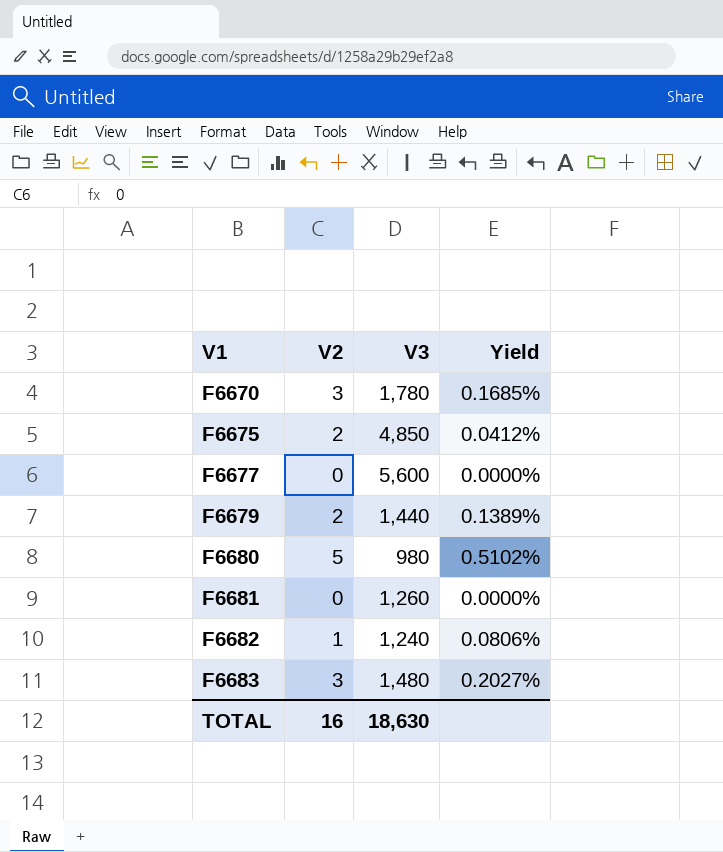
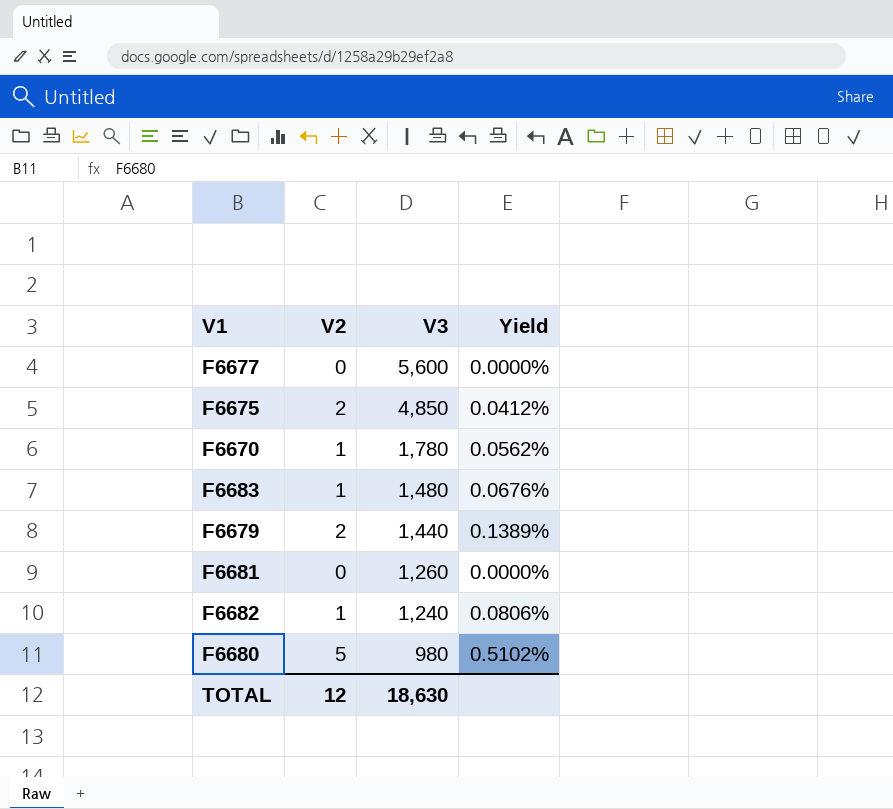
row order: V1 ascending -> V3 descending
F6670 | V2: 3 -> 1
F6670 | Yield: 0.1685% -> 0.0562%
F6683 | V2: 3 -> 1
F6683 | Yield: 0.2027% -> 0.0676%
TOTAL | V2: 16 -> 12

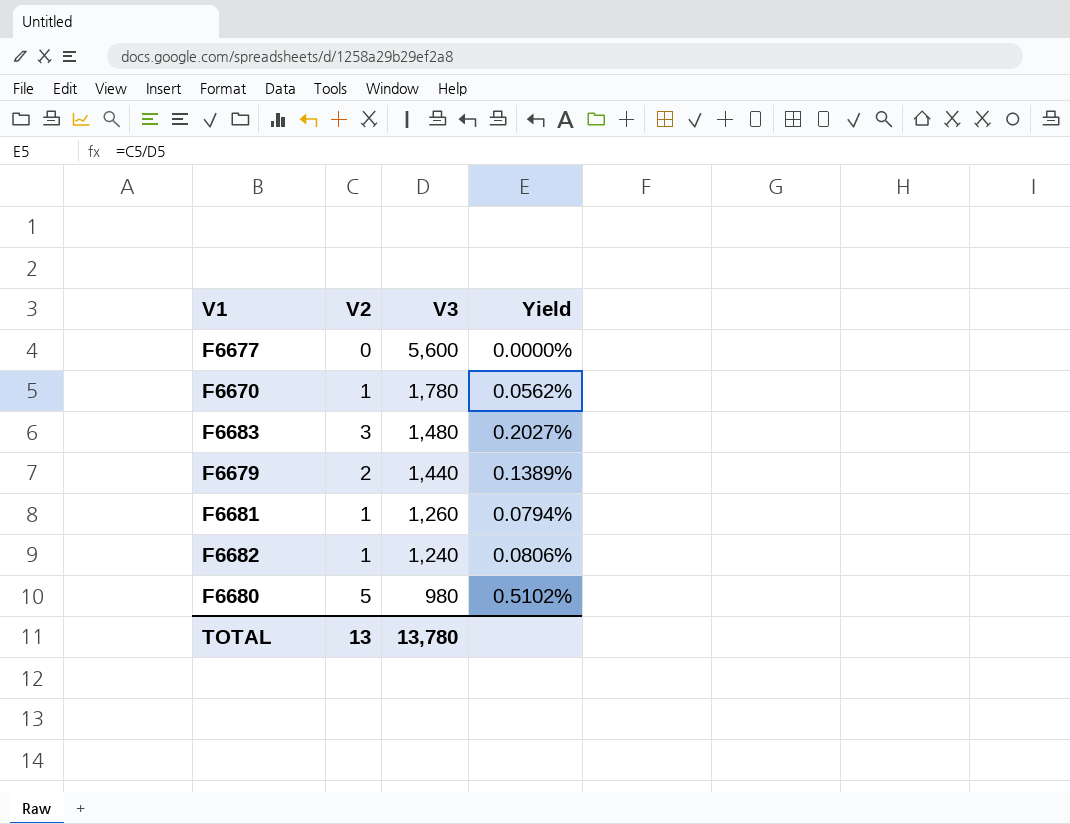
row F6675: 2 | 4,850 | 0.0412% -> none
F6683 | V2: 1 -> 3
F6683 | Yield: 0.0676% -> 0.2027%
F6681 | V2: 0 -> 1
F6681 | Yield: 0.0000% -> 0.0794%
TOTAL | V2: 12 -> 13
TOTAL | V3: 18,630 -> 13,780

